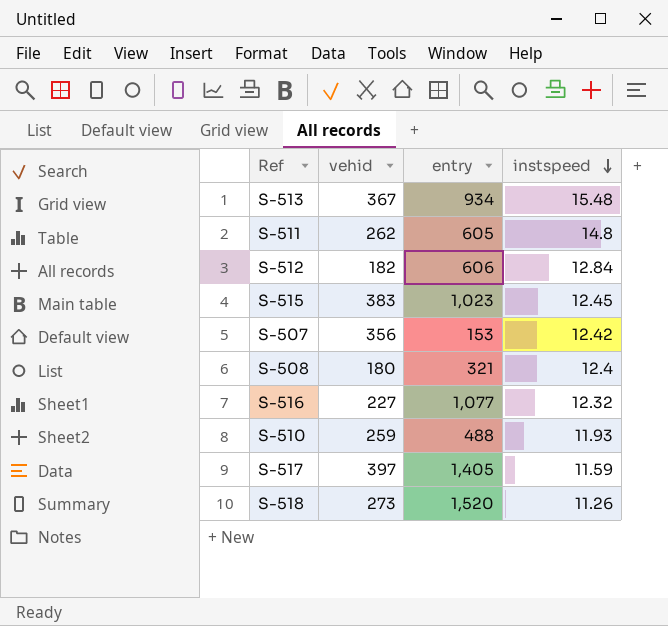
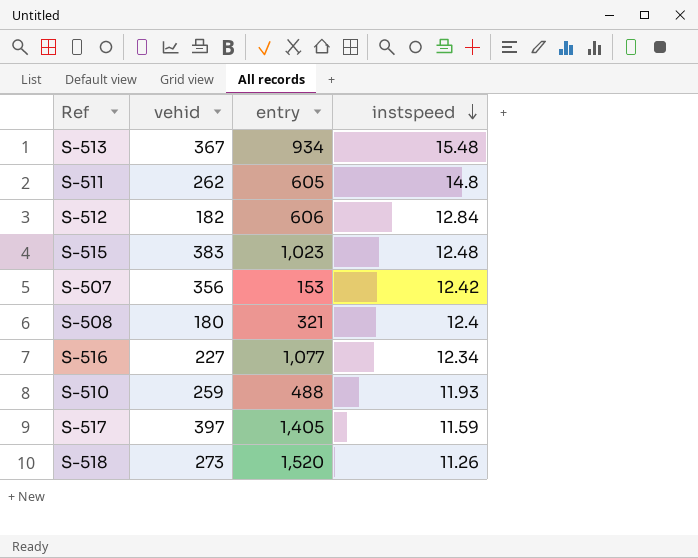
S-515 | instspeed: 12.45 -> 12.48
S-516 | instspeed: 12.32 -> 12.34

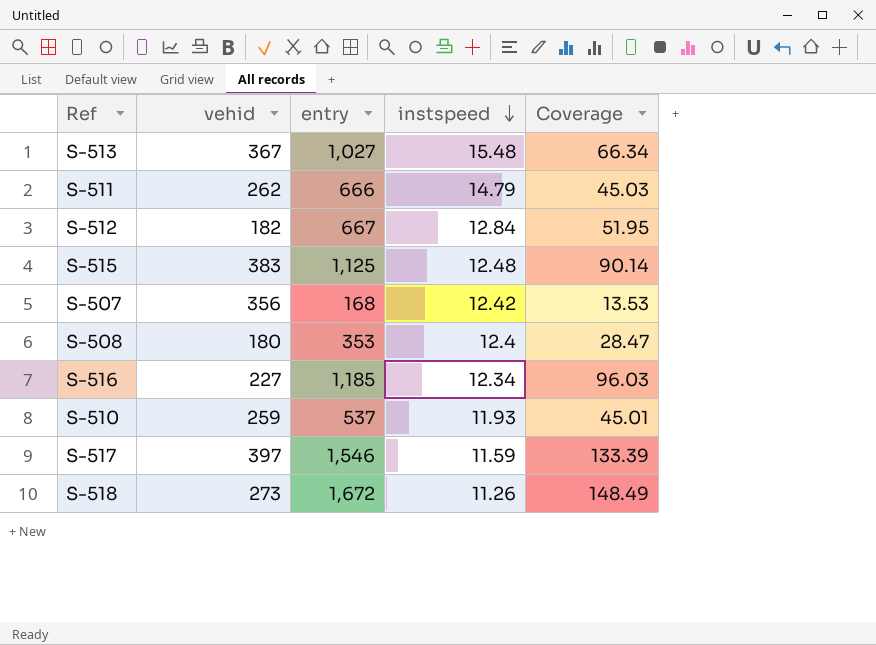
column Coverage | formula: none -> [entry] / [instspeed]
S-513 | entry: 934 -> 1,027
S-511 | entry: 605 -> 666
S-511 | instspeed: 14.8 -> 14.79
S-512 | entry: 606 -> 667
S-515 | entry: 1,023 -> 1,125
S-507 | entry: 153 -> 168
S-508 | entry: 321 -> 353
S-516 | entry: 1,077 -> 1,185
S-510 | entry: 488 -> 537
S-517 | entry: 1,405 -> 1,546
S-518 | entry: 1,520 -> 1,672

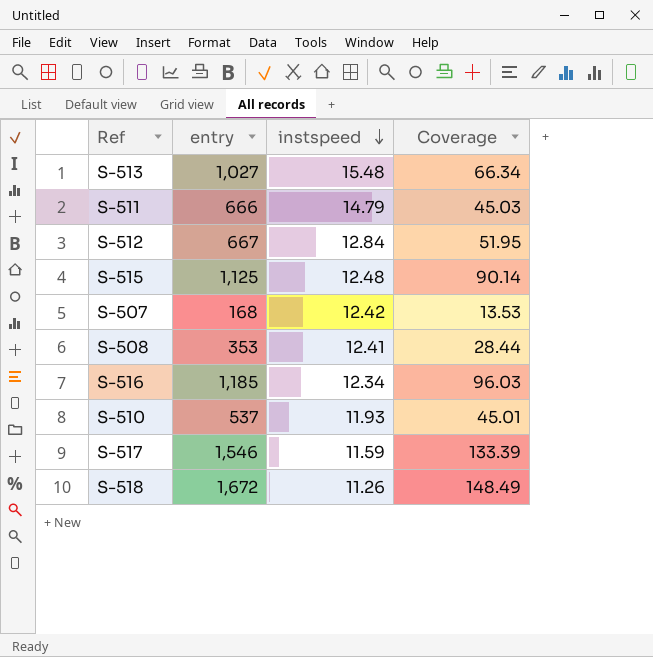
column vehid | position: 2 -> none
S-508 | instspeed: 12.4 -> 12.41
S-508 | Coverage: 28.47 -> 28.44

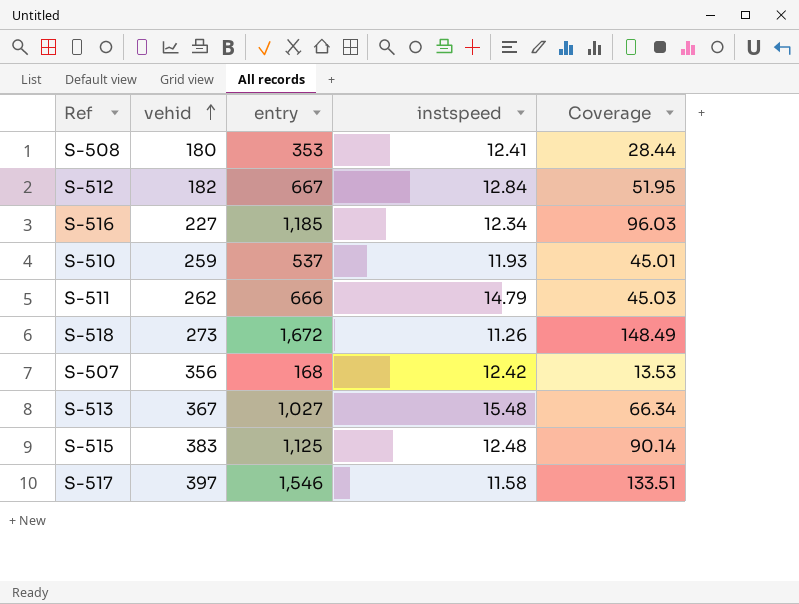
row order: instspeed descending -> vehid ascending
column vehid | position: none -> 2
S-517 | instspeed: 11.59 -> 11.58
S-517 | Coverage: 133.39 -> 133.51

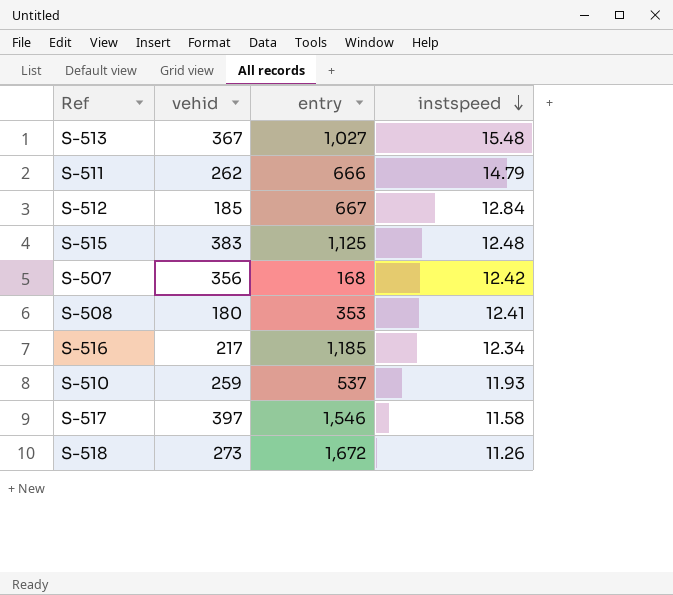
row order: vehid ascending -> instspeed descending
column Coverage | formula: [entry] / [instspeed] -> none
S-512 | vehid: 182 -> 185
S-516 | vehid: 227 -> 217

